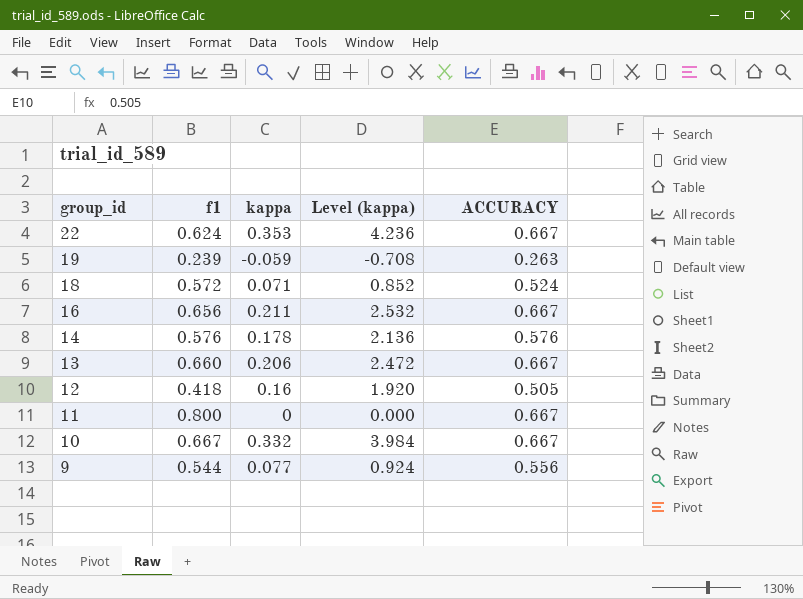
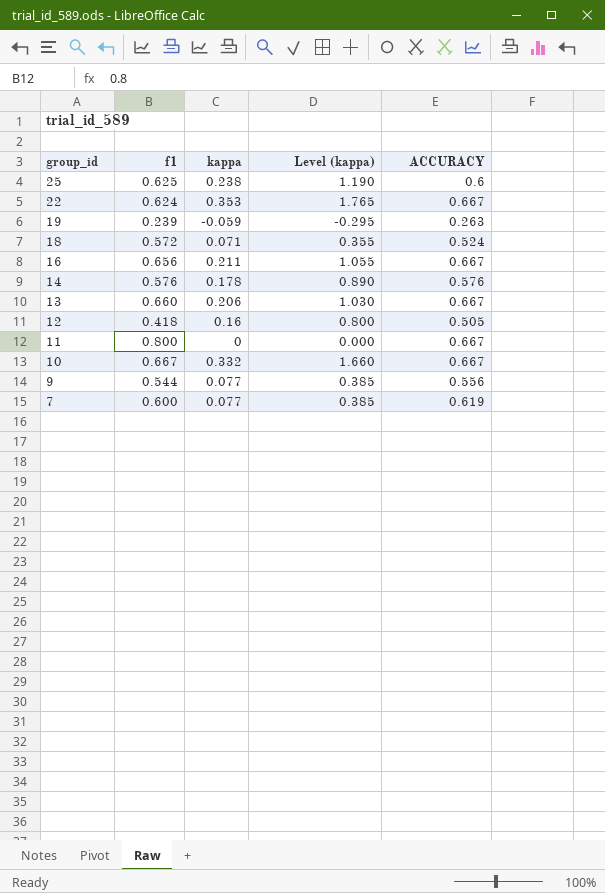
column Level (kappa) | formula: [kappa] * 12 -> [kappa] * 5
row 25: none -> 0.625 | 0.238 | 1.190 | 0.6
row 7: none -> 0.600 | 0.077 | 0.385 | 0.619

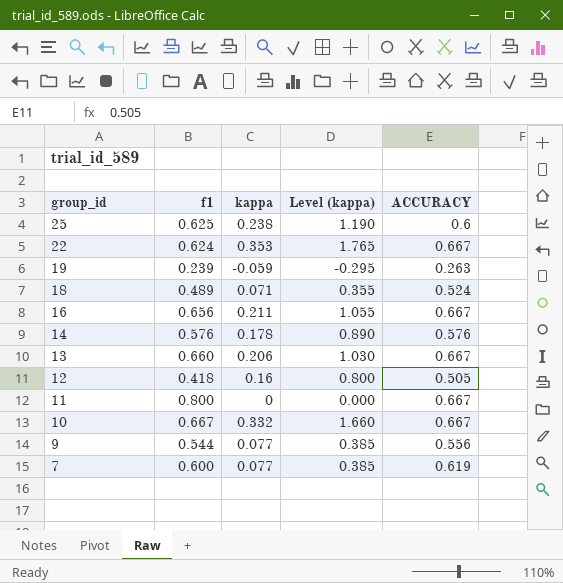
18 | f1: 0.572 -> 0.489

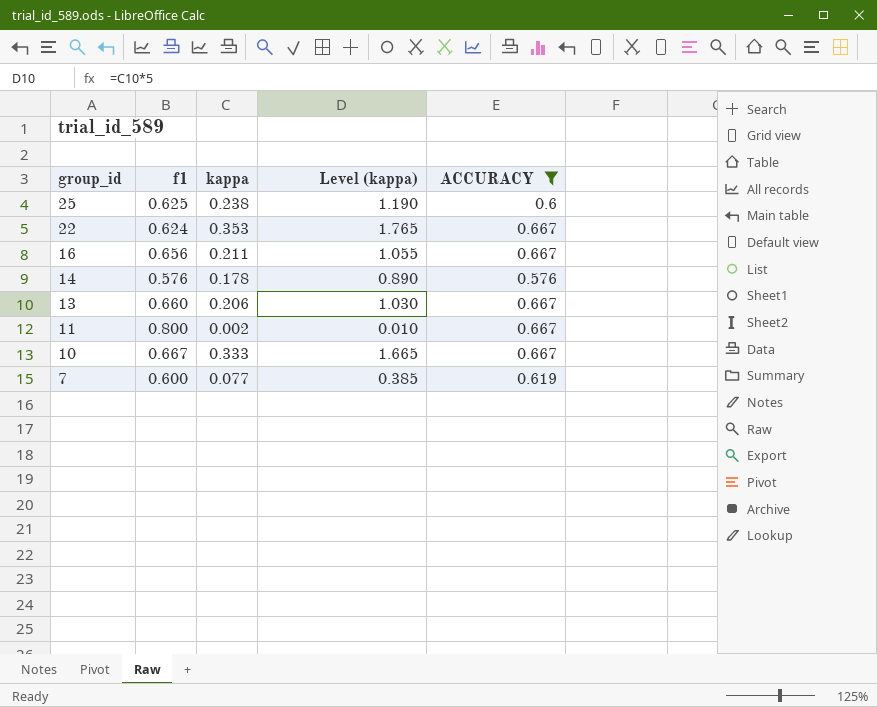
filter: none -> ACCURACY >= 0.576
11 | kappa: 0 -> 0.002
11 | Level (kappa): 0.000 -> 0.010
10 | kappa: 0.332 -> 0.333
10 | Level (kappa): 1.660 -> 1.665

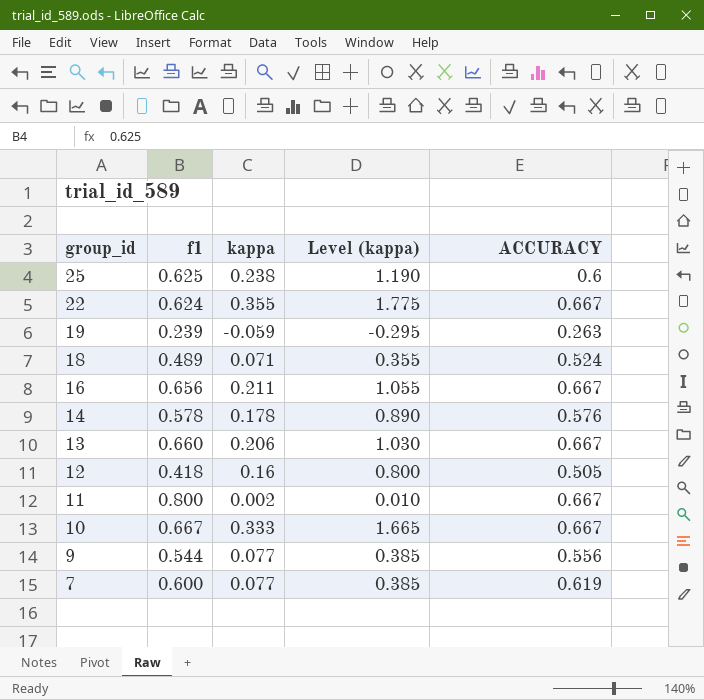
filter: ACCURACY >= 0.576 -> none
22 | kappa: 0.353 -> 0.355
22 | Level (kappa): 1.765 -> 1.775
14 | f1: 0.576 -> 0.578

